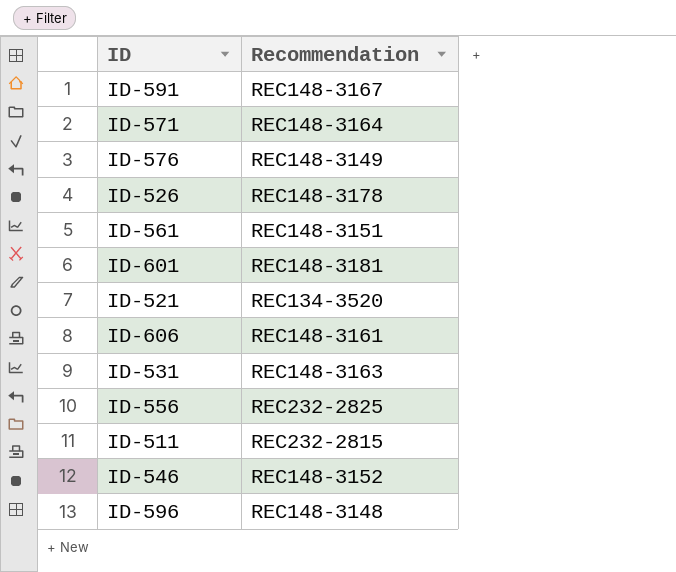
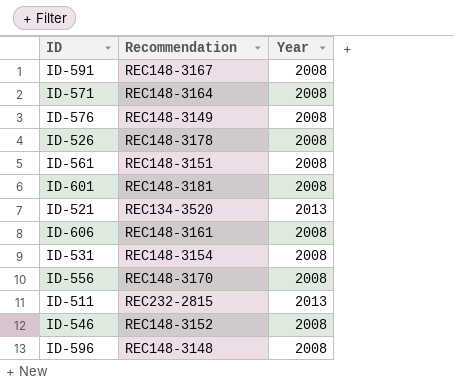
column Year | position: none -> 3
ID-531 | Recommendation: REC148-3163 -> REC148-3154
ID-556 | Recommendation: REC232-2825 -> REC148-3170

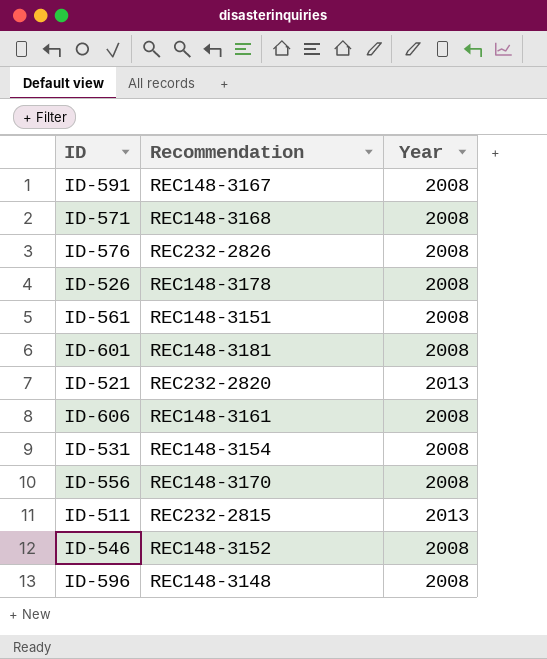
ID-571 | Recommendation: REC148-3164 -> REC148-3168
ID-576 | Recommendation: REC148-3149 -> REC232-2826
ID-521 | Recommendation: REC134-3520 -> REC232-2820

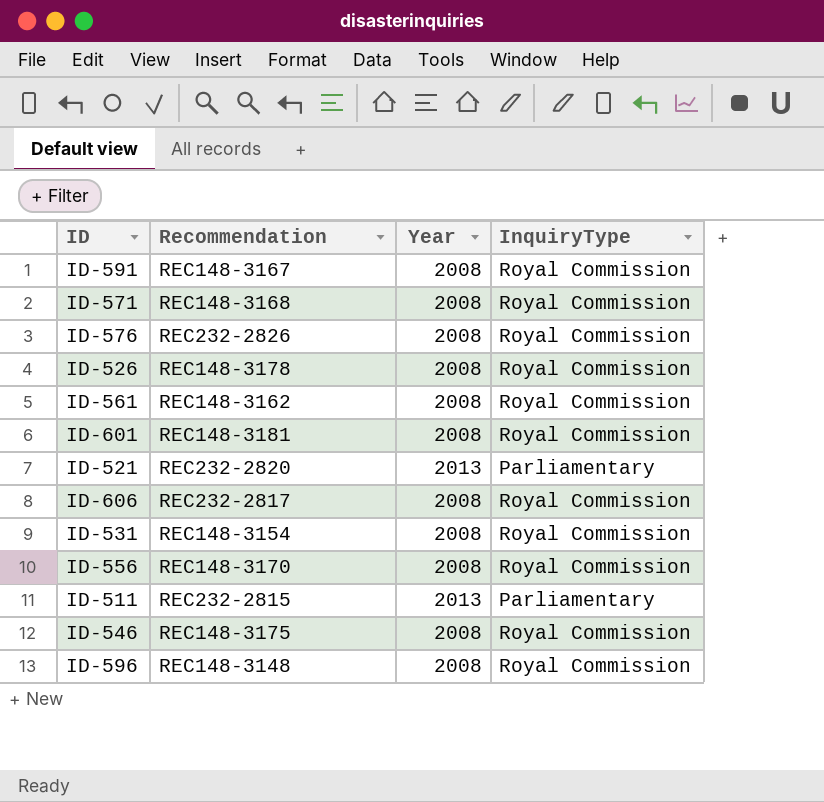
column InquiryType | position: none -> 4
ID-561 | Recommendation: REC148-3151 -> REC148-3162
ID-606 | Recommendation: REC148-3161 -> REC232-2817
ID-546 | Recommendation: REC148-3152 -> REC148-3175

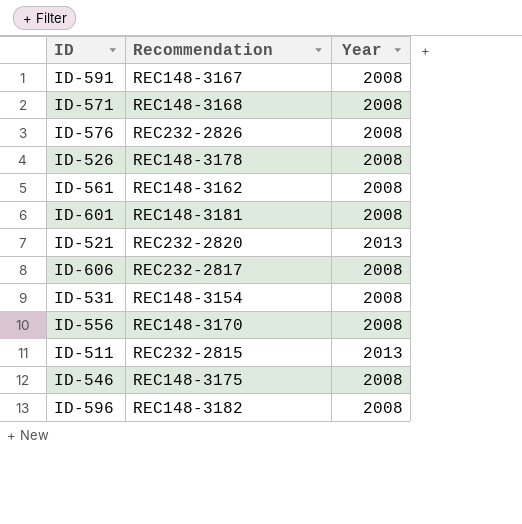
column InquiryType | position: 4 -> none
ID-596 | Recommendation: REC148-3148 -> REC148-3182

